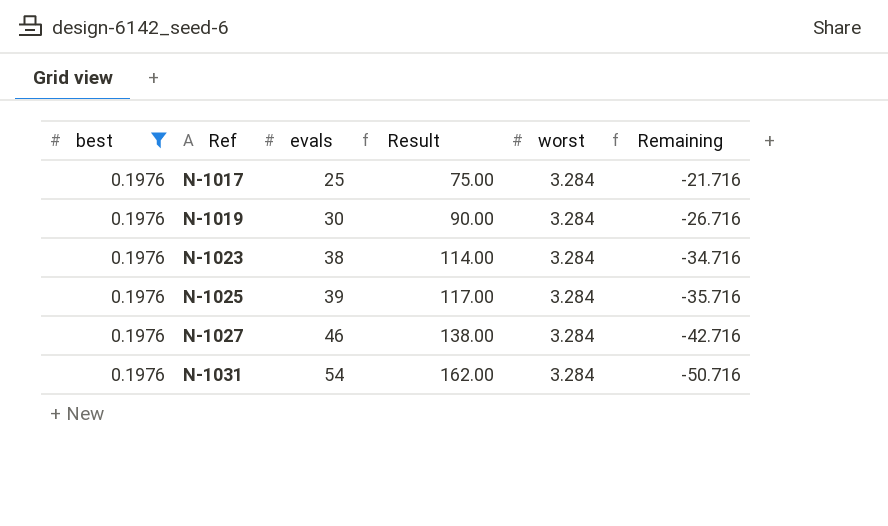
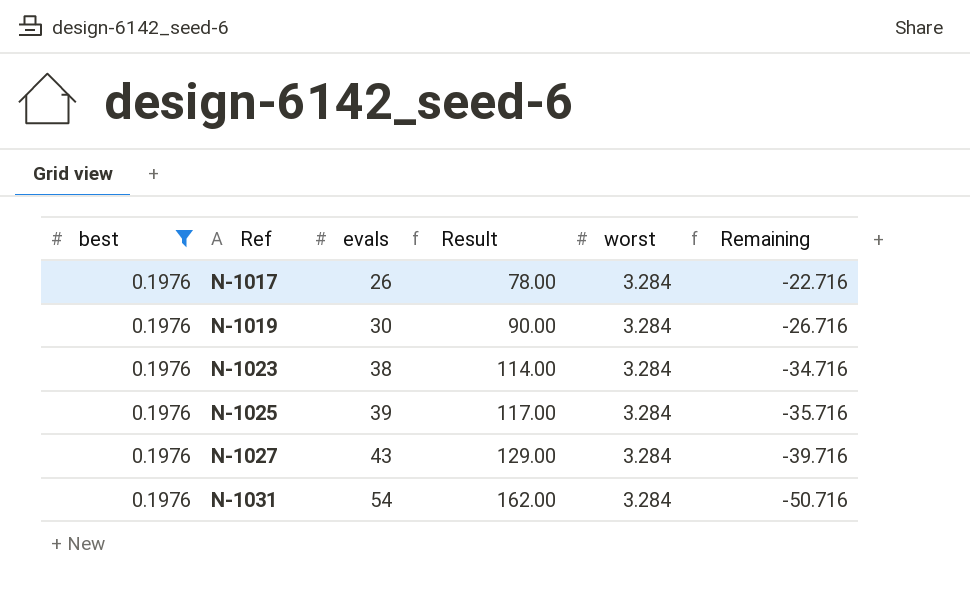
N-1017 | evals: 25 -> 26
N-1017 | Result: 75.00 -> 78.00
N-1017 | Remaining: -21.716 -> -22.716
N-1027 | evals: 46 -> 43
N-1027 | Result: 138.00 -> 129.00
N-1027 | Remaining: -42.716 -> -39.716

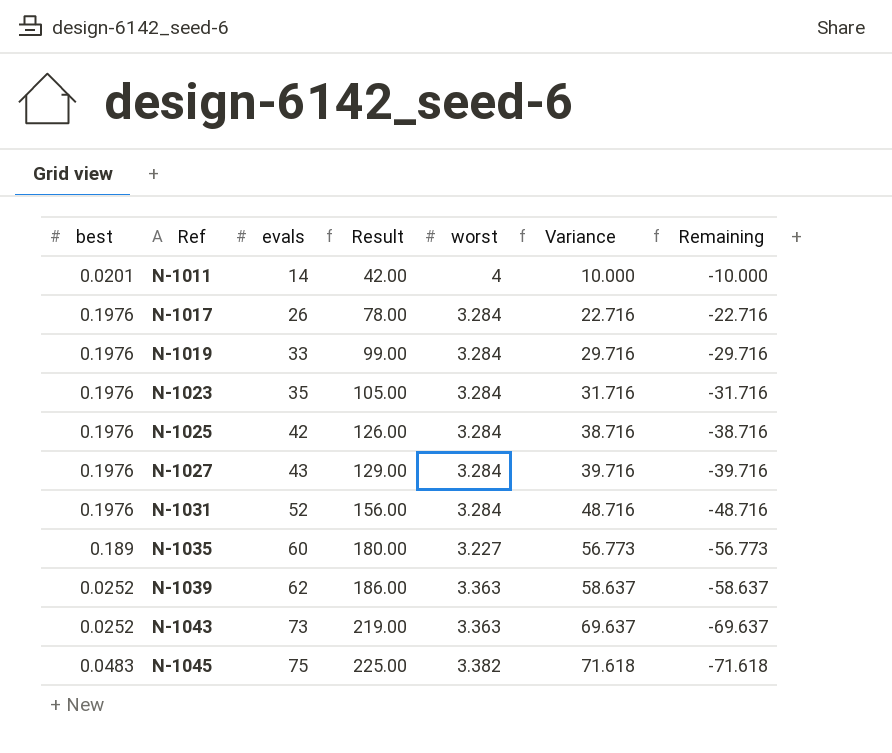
filter: best = 0.1976 -> none
column Variance | formula: none -> [evals] - [worst]
N-1019 | evals: 30 -> 33
N-1019 | Result: 90.00 -> 99.00
N-1019 | Remaining: -26.716 -> -29.716
N-1023 | evals: 38 -> 35
N-1023 | Result: 114.00 -> 105.00
N-1023 | Remaining: -34.716 -> -31.716
N-1025 | evals: 39 -> 42
N-1025 | Result: 117.00 -> 126.00
N-1025 | Remaining: -35.716 -> -38.716
N-1031 | evals: 54 -> 52
N-1031 | Result: 162.00 -> 156.00
N-1031 | Remaining: -50.716 -> -48.716

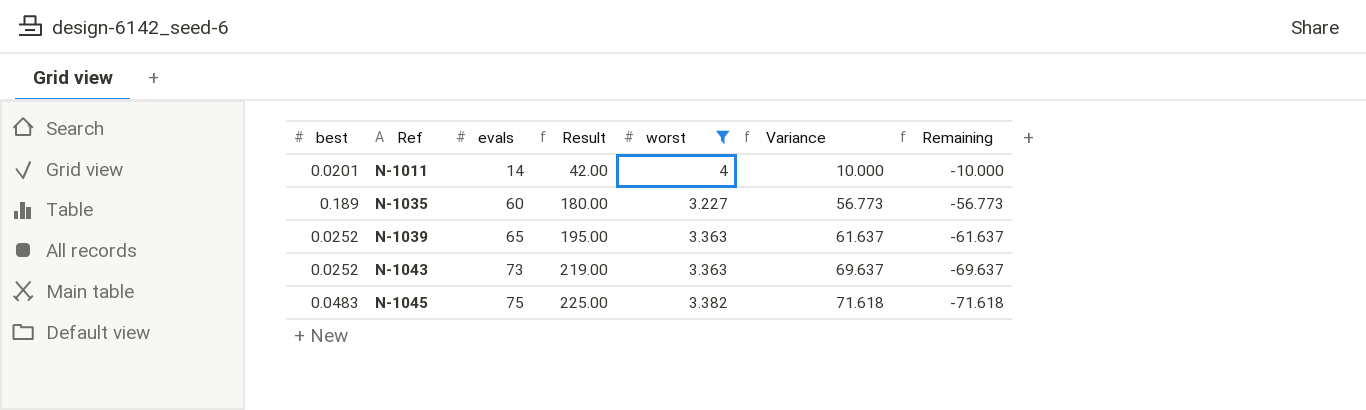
filter: none -> worst != 3.284
N-1039 | evals: 62 -> 65
N-1039 | Result: 186.00 -> 195.00
N-1039 | Variance: 58.637 -> 61.637
N-1039 | Remaining: -58.637 -> -61.637

